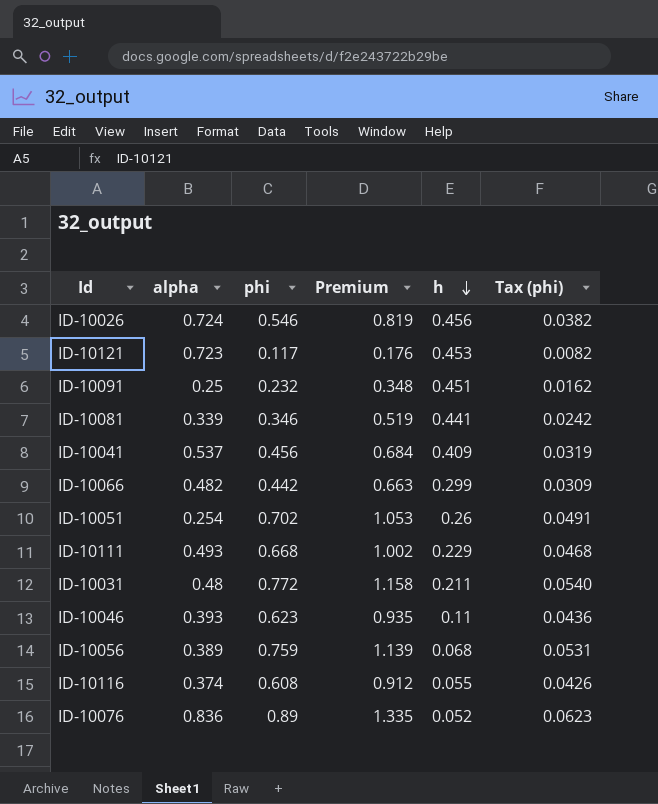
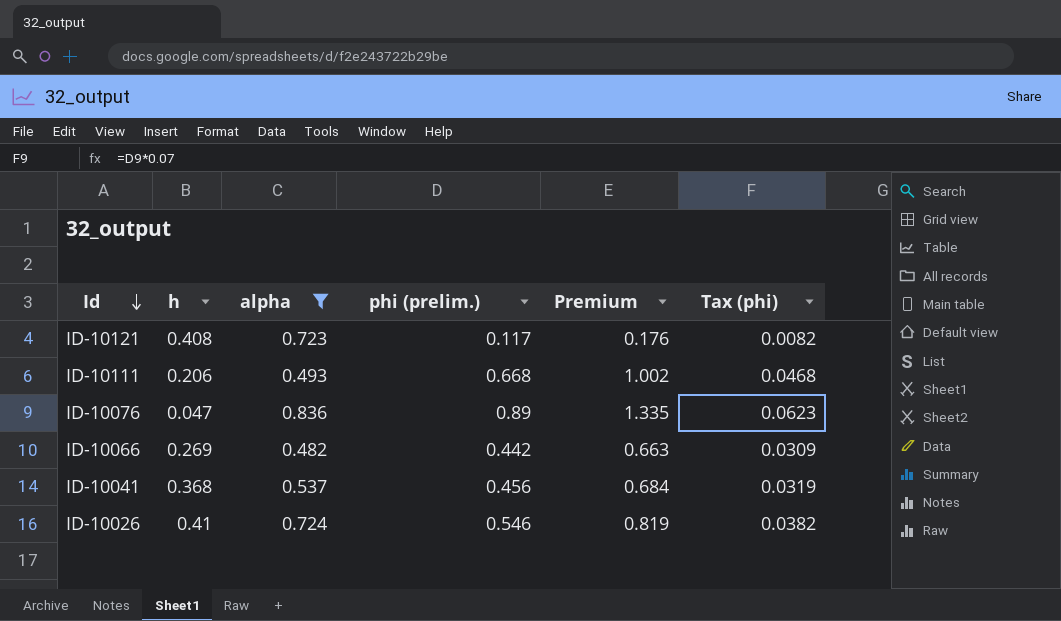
filter: none -> alpha >= 0.482
row order: h descending -> Id descending
column h | position: 5 -> 2
column name: phi -> phi (prelim.)
ID-10121 | h: 0.453 -> 0.408
ID-10111 | h: 0.229 -> 0.206
ID-10076 | h: 0.052 -> 0.047
ID-10066 | h: 0.299 -> 0.269
ID-10041 | h: 0.409 -> 0.368
ID-10026 | h: 0.456 -> 0.41

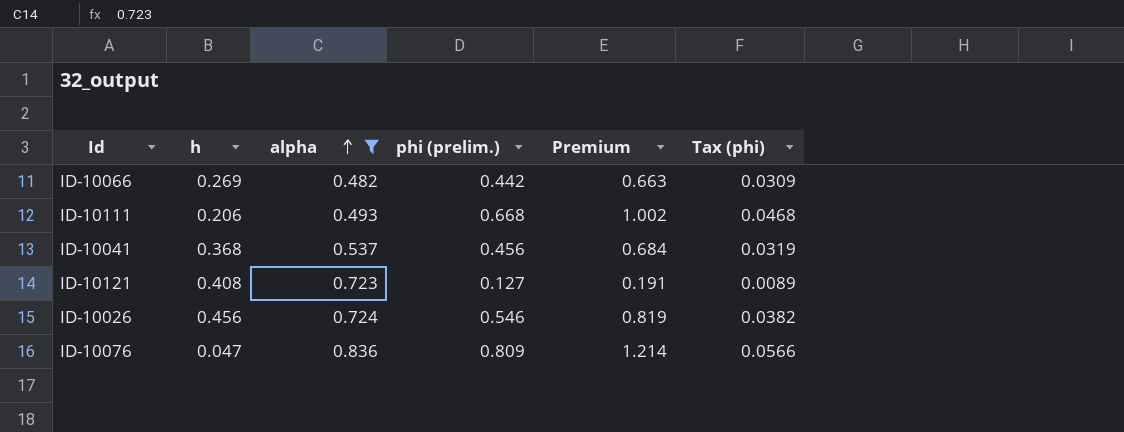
row order: Id descending -> alpha ascending
ID-10121 | phi (prelim.): 0.117 -> 0.127
ID-10121 | Premium: 0.176 -> 0.191
ID-10121 | Tax (phi): 0.0082 -> 0.0089
ID-10026 | h: 0.41 -> 0.456
ID-10076 | phi (prelim.): 0.89 -> 0.809
ID-10076 | Premium: 1.335 -> 1.214
ID-10076 | Tax (phi): 0.0623 -> 0.0566

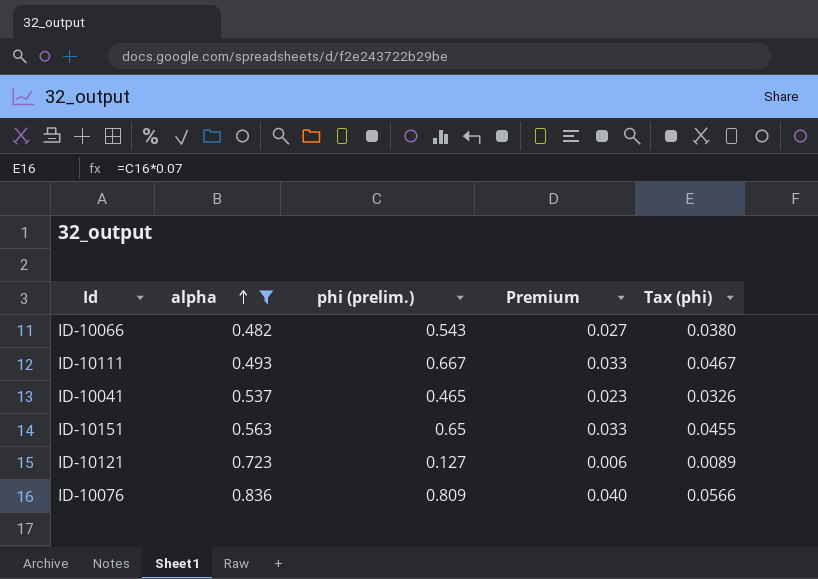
column h | position: 2 -> none
column Premium | formula: [phi (prelim.)] * 1.5 -> [phi (prelim.)] * 0.05
row ID-10026: 0.456 | 0.724 | 0.546 | 0.819 | 0.0382 -> none
ID-10066 | phi (prelim.): 0.442 -> 0.543
ID-10066 | Tax (phi): 0.0309 -> 0.0380
ID-10111 | phi (prelim.): 0.668 -> 0.667
ID-10111 | Tax (phi): 0.0468 -> 0.0467
ID-10041 | phi (prelim.): 0.456 -> 0.465
ID-10041 | Tax (phi): 0.0319 -> 0.0326
row ID-10151: none -> 0.563 | 0.65 | 0.033 | 0.0455

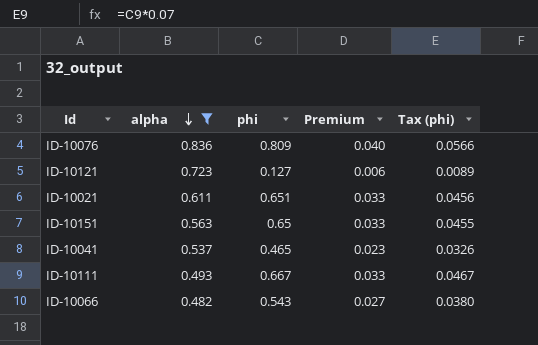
row order: alpha ascending -> alpha descending
column name: phi (prelim.) -> phi
row ID-10021: none -> 0.611 | 0.651 | 0.033 | 0.0456

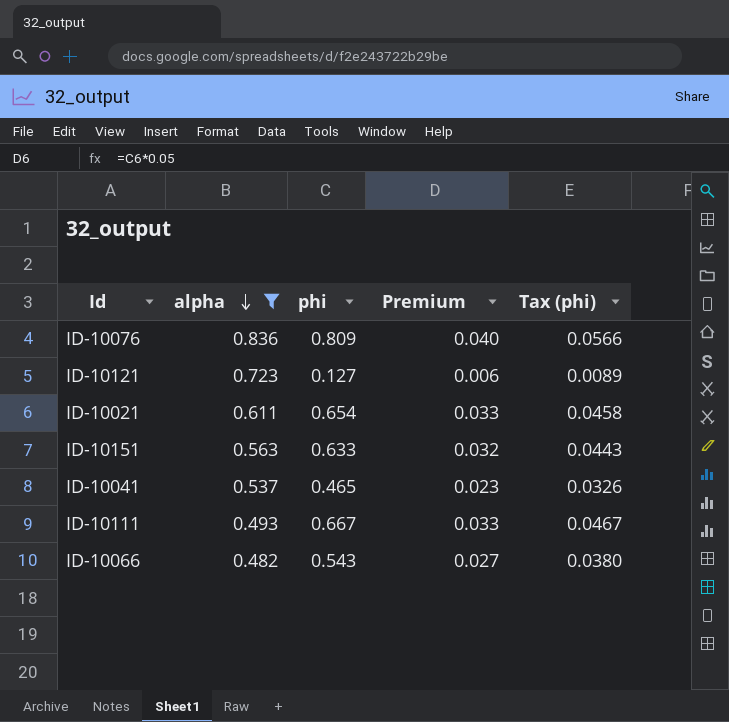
ID-10021 | phi: 0.651 -> 0.654
ID-10021 | Tax (phi): 0.0456 -> 0.0458
ID-10151 | phi: 0.65 -> 0.633
ID-10151 | Premium: 0.033 -> 0.032
ID-10151 | Tax (phi): 0.0455 -> 0.0443

